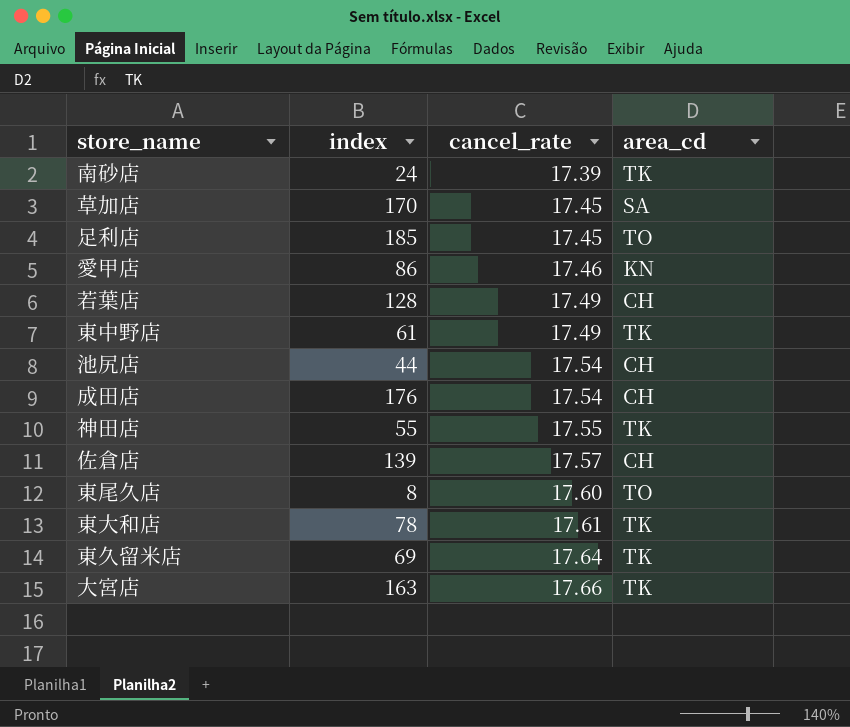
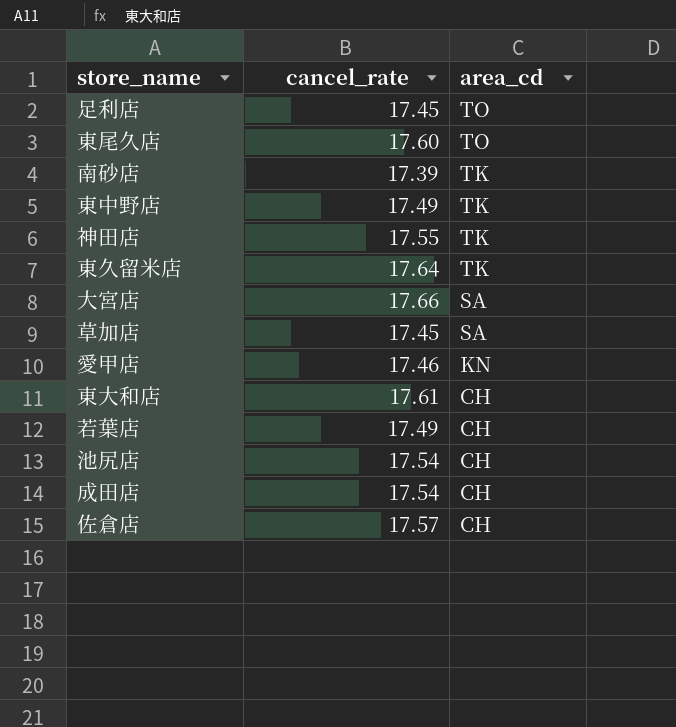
row order: cancel_rate ascending -> area_cd descending
column index | position: 2 -> none
大宮店 | area_cd: TK -> SA
東大和店 | area_cd: TK -> CH

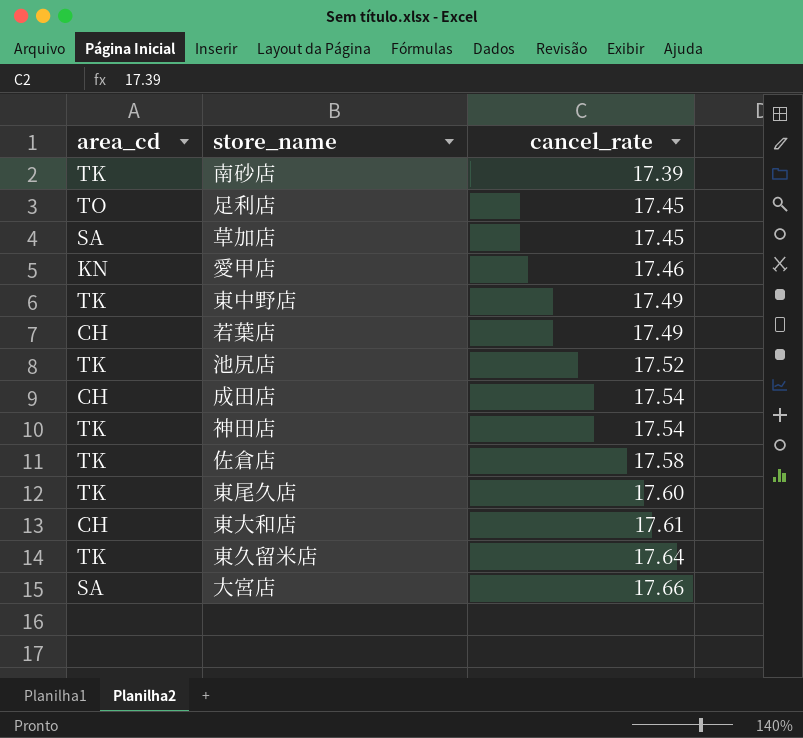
row order: area_cd descending -> cancel_rate ascending
column area_cd | position: 3 -> 1
池尻店 | area_cd: CH -> TK
池尻店 | cancel_rate: 17.54 -> 17.52
神田店 | cancel_rate: 17.55 -> 17.54
佐倉店 | area_cd: CH -> TK
佐倉店 | cancel_rate: 17.57 -> 17.58
東尾久店 | area_cd: TO -> TK

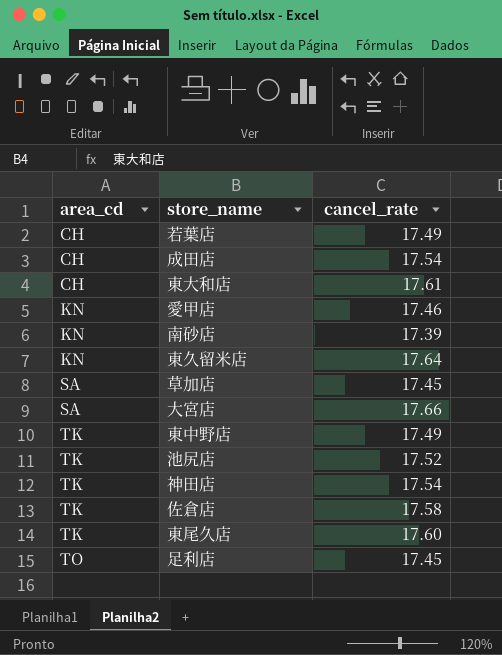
row order: cancel_rate ascending -> area_cd ascending
南砂店 | area_cd: TK -> KN
東久留米店 | area_cd: TK -> KN

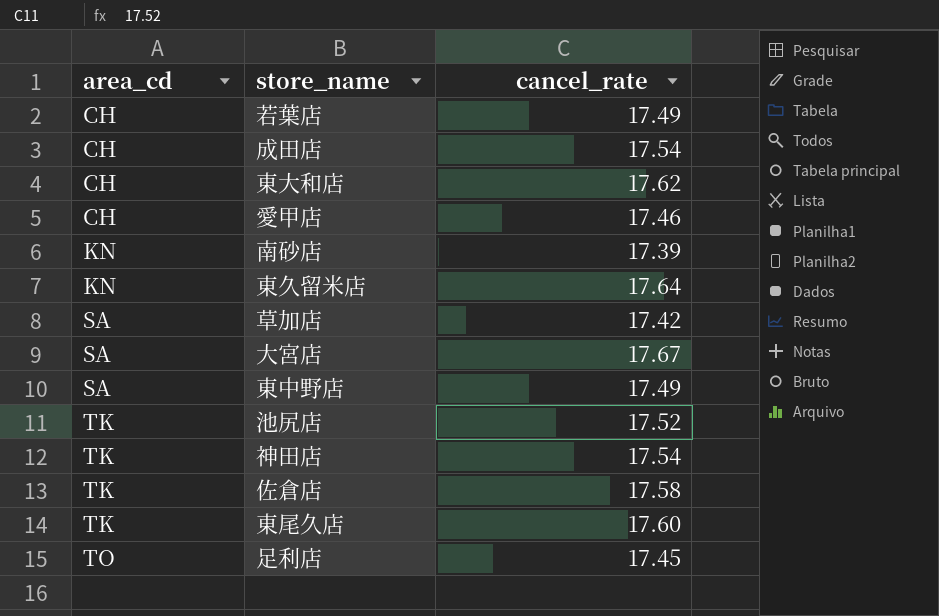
東大和店 | cancel_rate: 17.61 -> 17.62
愛甲店 | area_cd: KN -> CH
草加店 | cancel_rate: 17.45 -> 17.42
大宮店 | cancel_rate: 17.66 -> 17.67
東中野店 | area_cd: TK -> SA

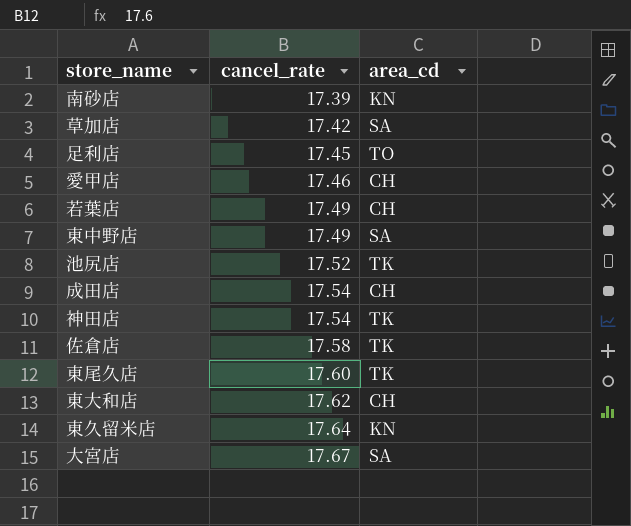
row order: area_cd ascending -> cancel_rate ascending
column area_cd | position: 1 -> 3

